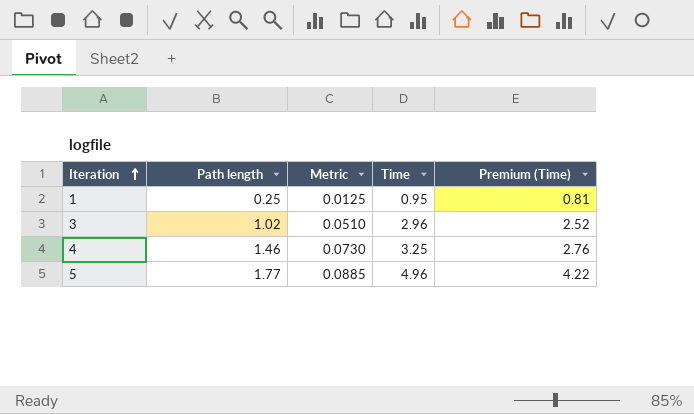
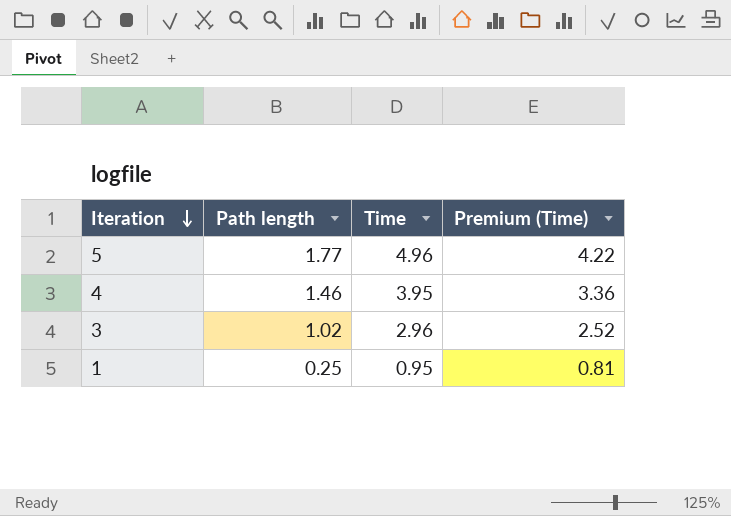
row order: Iteration ascending -> Iteration descending
column Metric | formula: [Path length] * 0.05 -> none
4 | Time: 3.25 -> 3.95
4 | Premium (Time): 2.76 -> 3.36

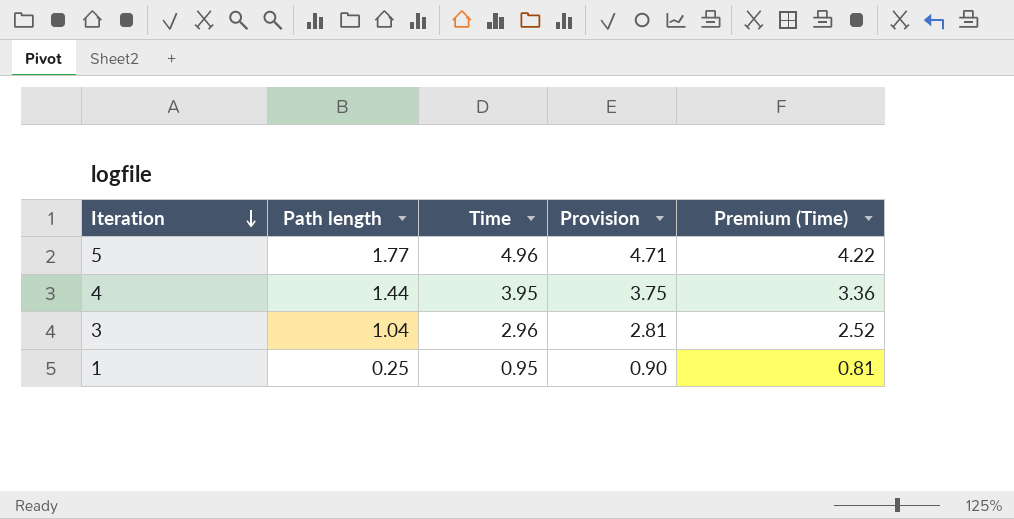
column Provision | formula: none -> [Time] * 0.95
4 | Path length: 1.46 -> 1.44
3 | Path length: 1.02 -> 1.04

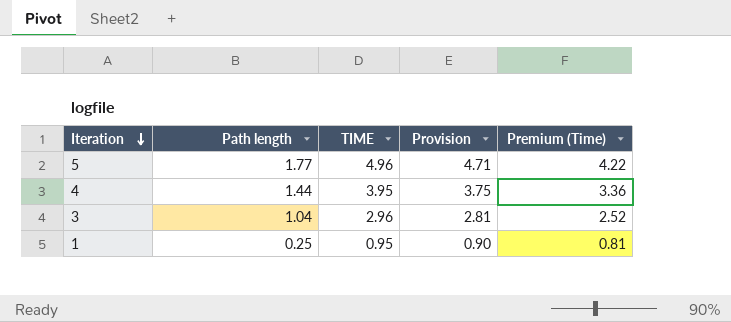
column name: Time -> TIME

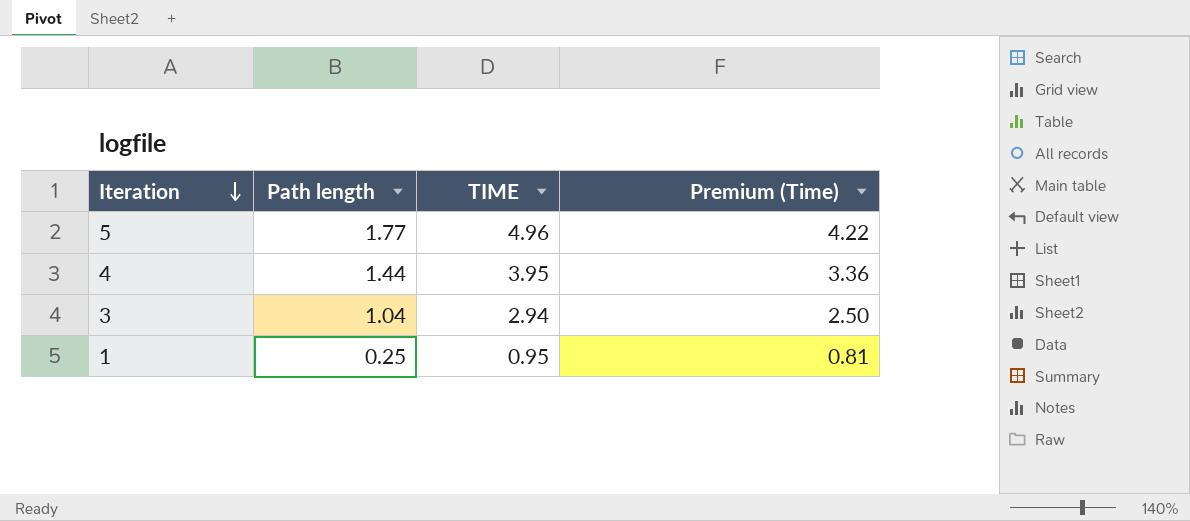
column Provision | formula: [TIME] * 0.95 -> none
3 | TIME: 2.96 -> 2.94
3 | Premium (Time): 2.52 -> 2.50

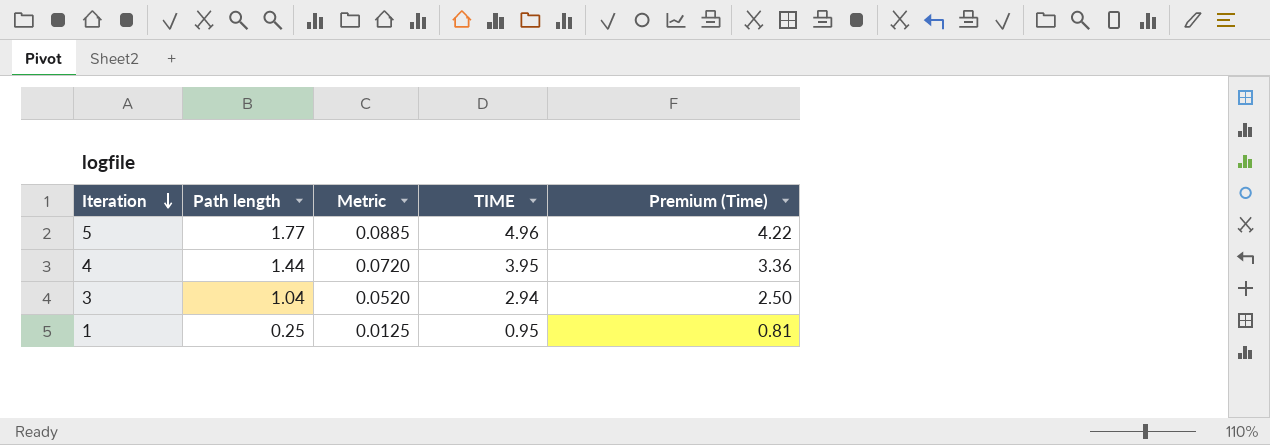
column Metric | formula: none -> [Path length] * 0.05

